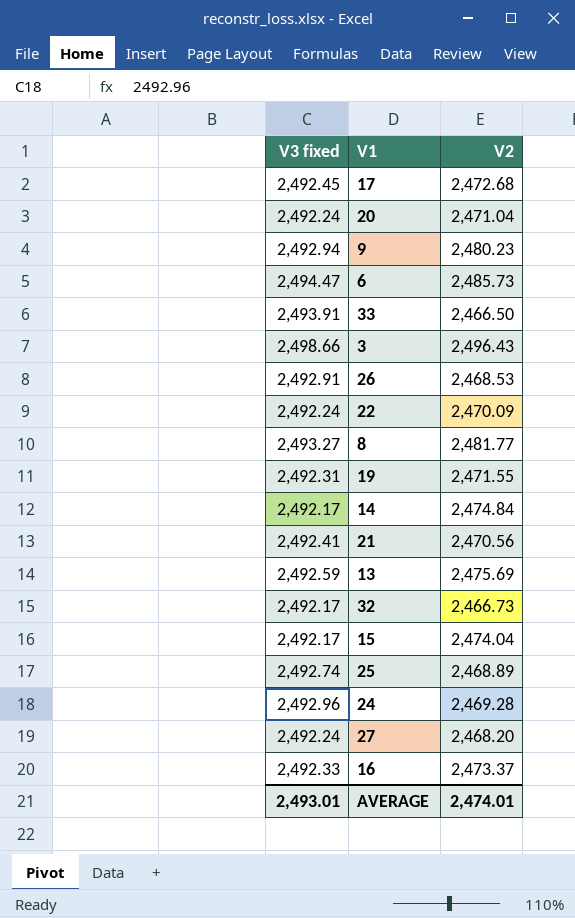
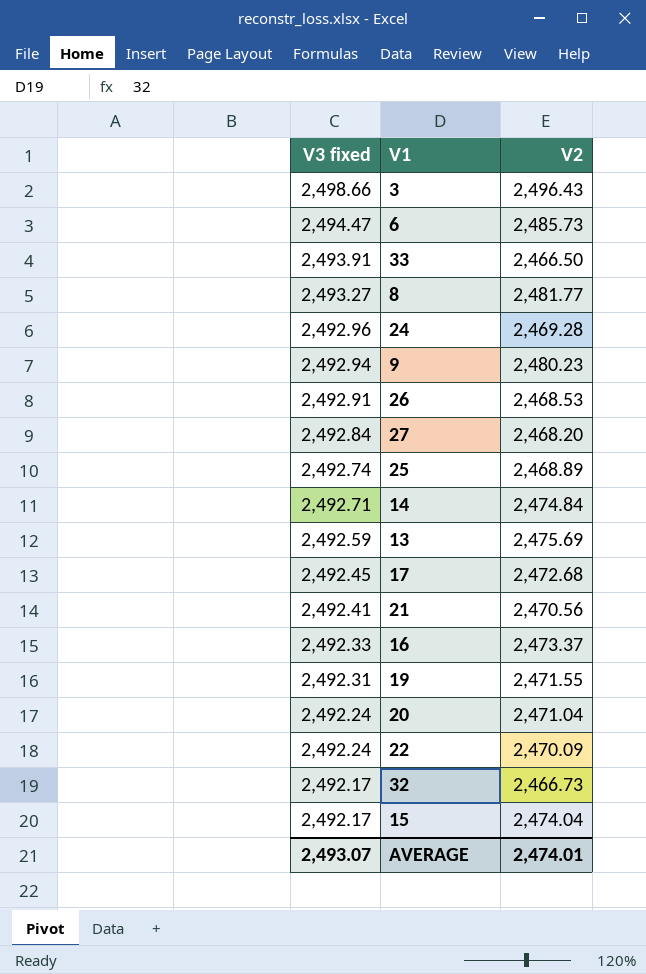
row order: none -> V3 fixed descending
27 | V3 fixed: 2,492.24 -> 2,492.84
14 | V3 fixed: 2,492.17 -> 2,492.71
AVERAGE | V3 fixed: 2,493.01 -> 2,493.07

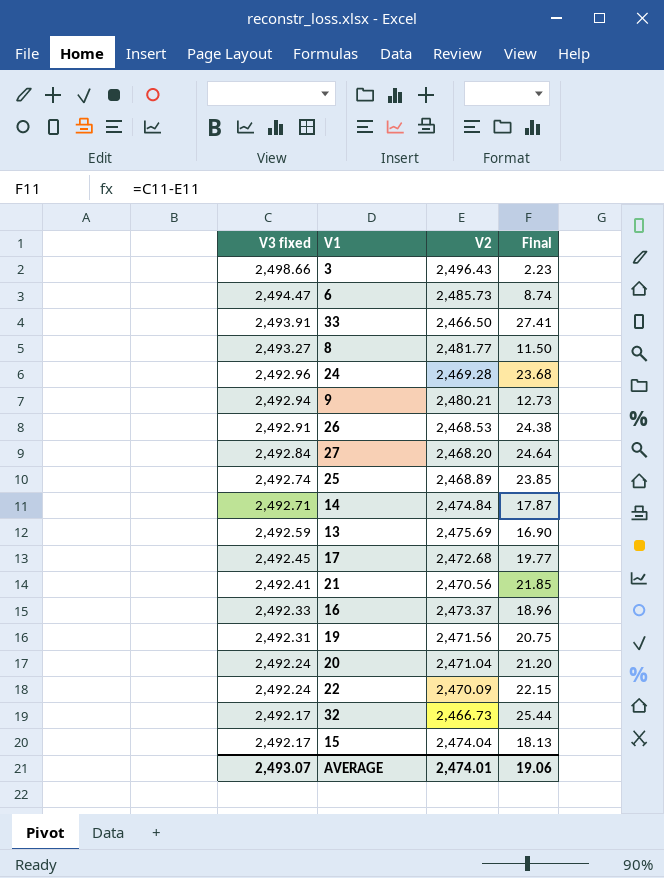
column Final | formula: none -> [V3 fixed] - [V2]
9 | V2: 2,480.23 -> 2,480.21
19 | V2: 2,471.55 -> 2,471.56

